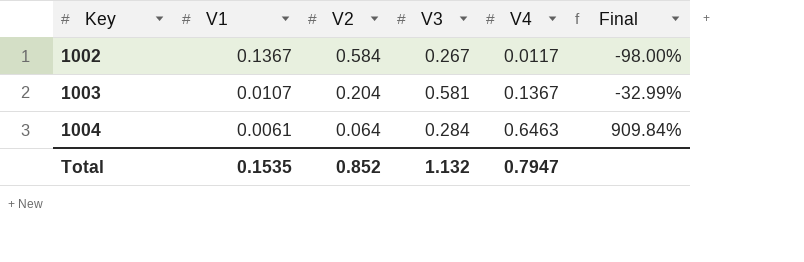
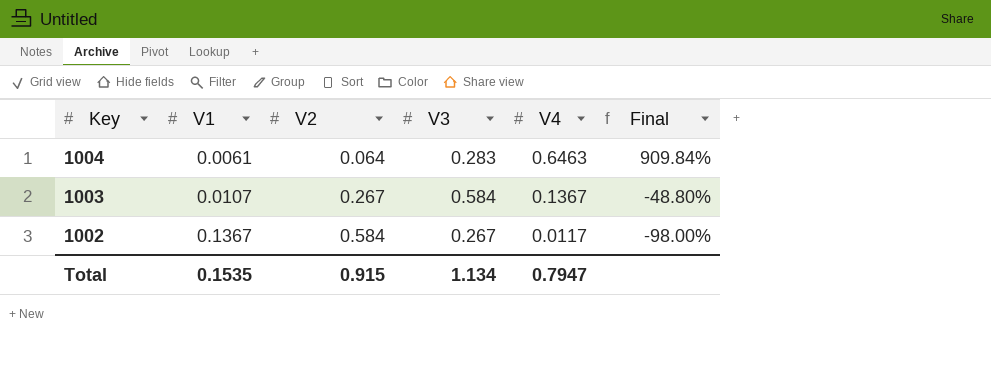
row order: Key ascending -> Key descending
1004 | V3: 0.284 -> 0.283
1003 | V2: 0.204 -> 0.267
1003 | V3: 0.581 -> 0.584
1003 | Final: -32.99% -> -48.80%
Total | V2: 0.852 -> 0.915
Total | V3: 1.132 -> 1.134

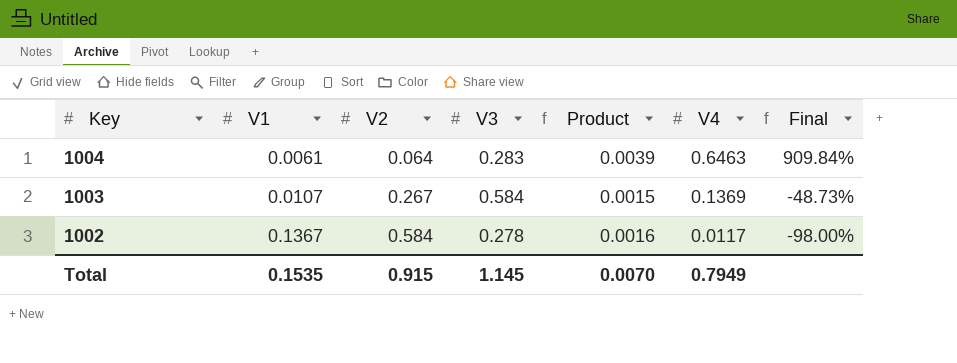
column Product | formula: none -> [V1] * [V4]
1003 | V4: 0.1367 -> 0.1369
1003 | Final: -48.80% -> -48.73%
1002 | V3: 0.267 -> 0.278
Total | V3: 1.134 -> 1.145
Total | V4: 0.7947 -> 0.7949

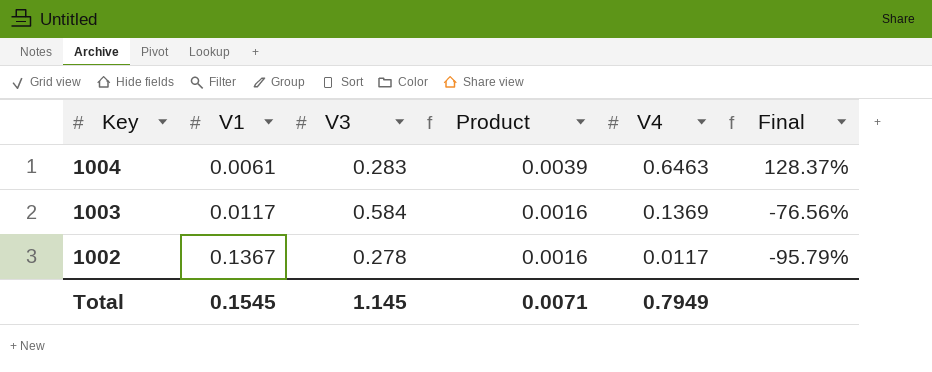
column V2 | position: 3 -> none
column Final | formula: ([V4] - [V2]) / [V2] -> ([V4] - [V3]) / [V3]
1003 | V1: 0.0107 -> 0.0117
1003 | Product: 0.0015 -> 0.0016
Total | V1: 0.1535 -> 0.1545
Total | Product: 0.0070 -> 0.0071

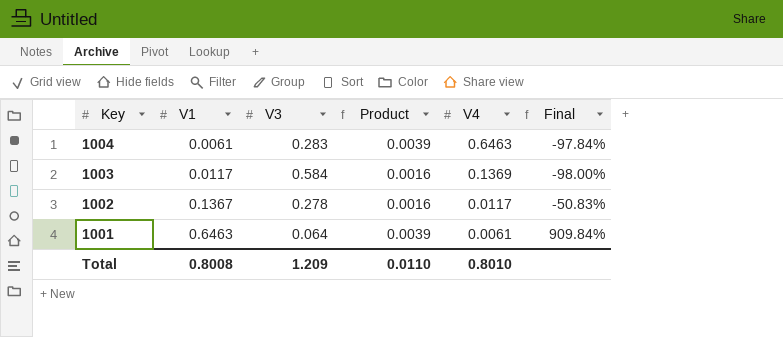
column Final | formula: ([V4] - [V3]) / [V3] -> ([V1] - [V3]) / [V3]
row 1001: none -> 0.6463 | 0.064 | 0.0039 | 0.0061 | 909.84%
Total | V1: 0.1545 -> 0.8008
Total | V3: 1.145 -> 1.209
Total | Product: 0.0071 -> 0.0110
Total | V4: 0.7949 -> 0.8010

